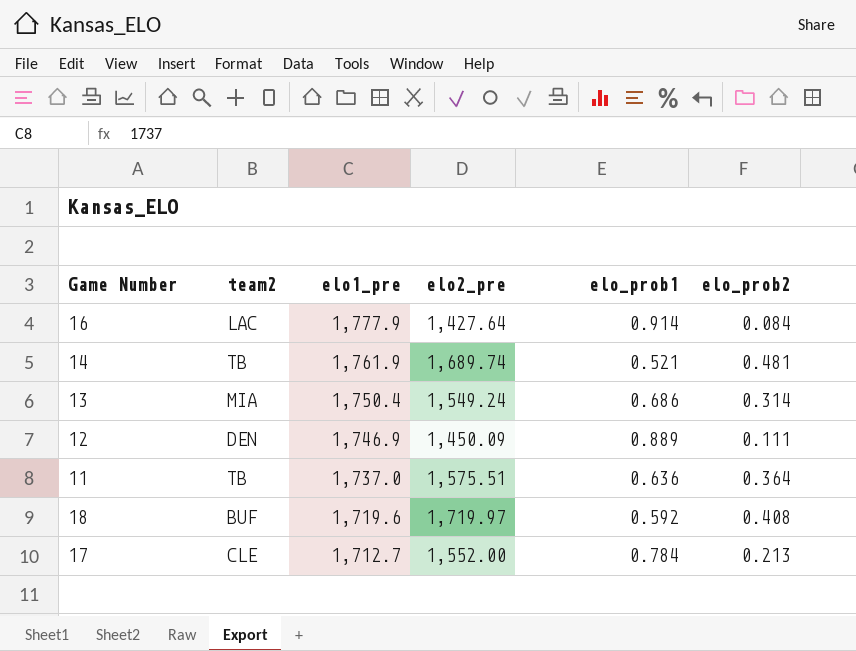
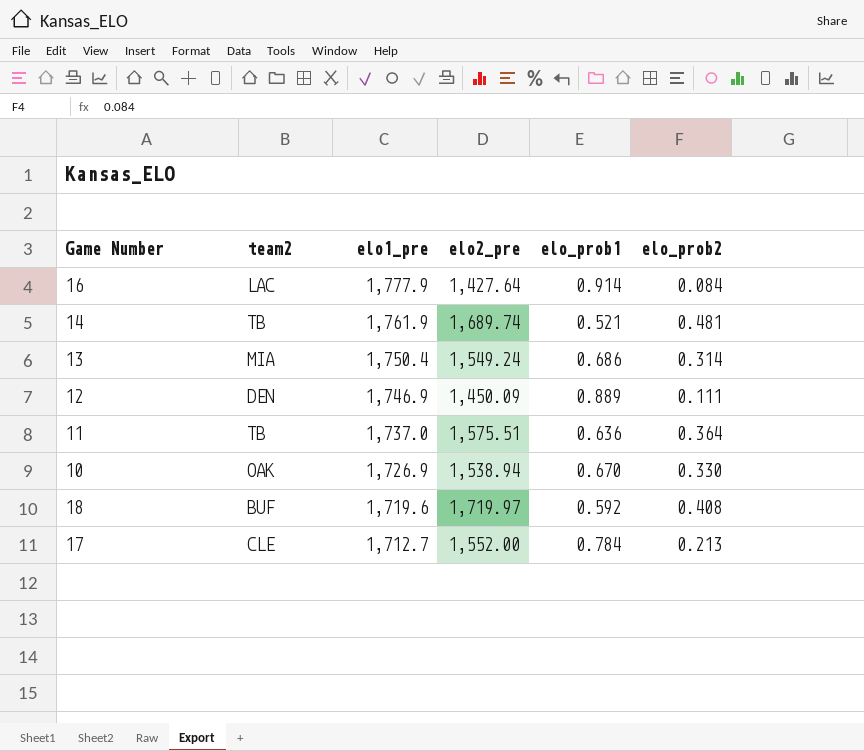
row 10: none -> OAK | 1,726.9 | 1,538.94 | 0.670 | 0.330

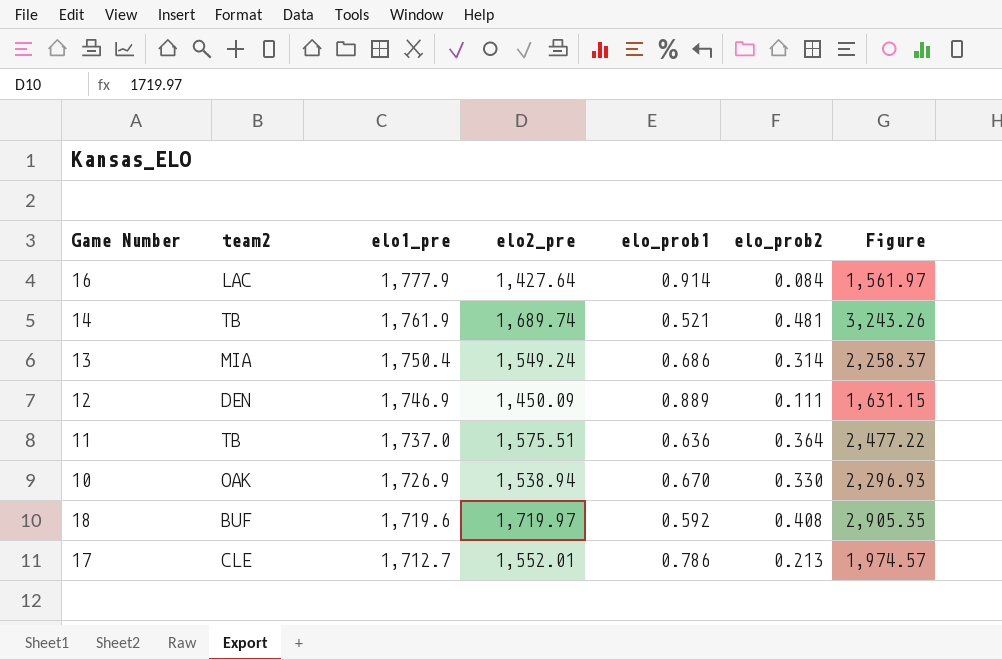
column Figure | formula: none -> [elo2_pre] / [elo_prob1]
17 | elo2_pre: 1,552.00 -> 1,552.01
17 | elo_prob1: 0.784 -> 0.786

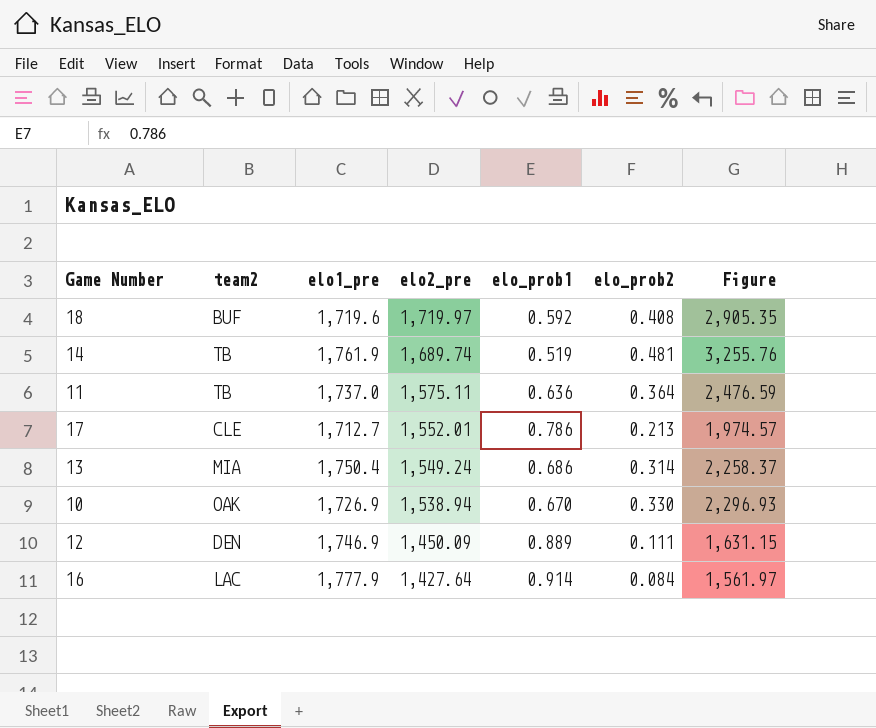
row order: elo1_pre descending -> elo2_pre descending
14 | elo_prob1: 0.521 -> 0.519
14 | Figure: 3,243.26 -> 3,255.76
11 | elo2_pre: 1,575.51 -> 1,575.11
11 | Figure: 2,477.22 -> 2,476.59

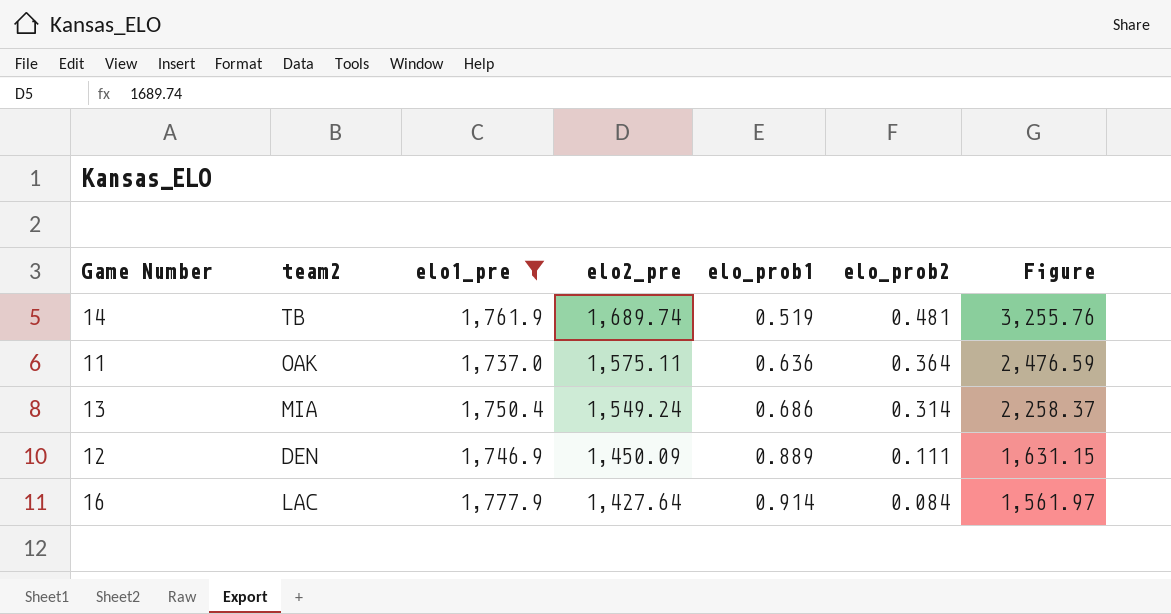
filter: none -> elo1_pre >= 1,737.0
11 | team2: TB -> OAK

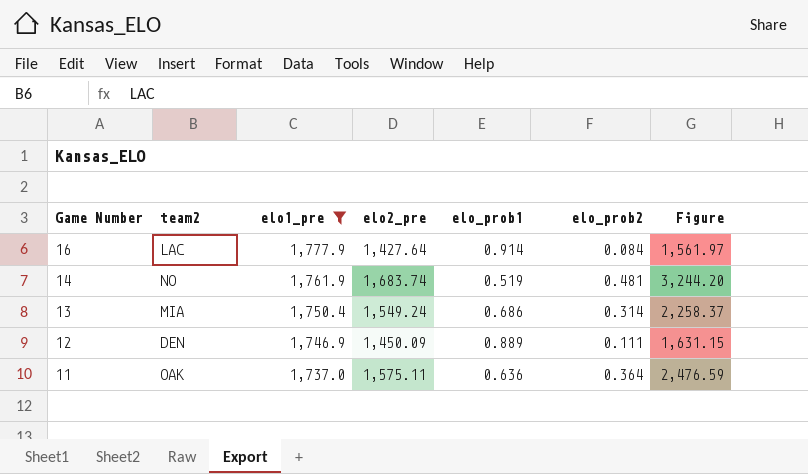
row order: elo2_pre descending -> Game Number descending
14 | team2: TB -> NO
14 | elo2_pre: 1,689.74 -> 1,683.74
14 | Figure: 3,255.76 -> 3,244.20

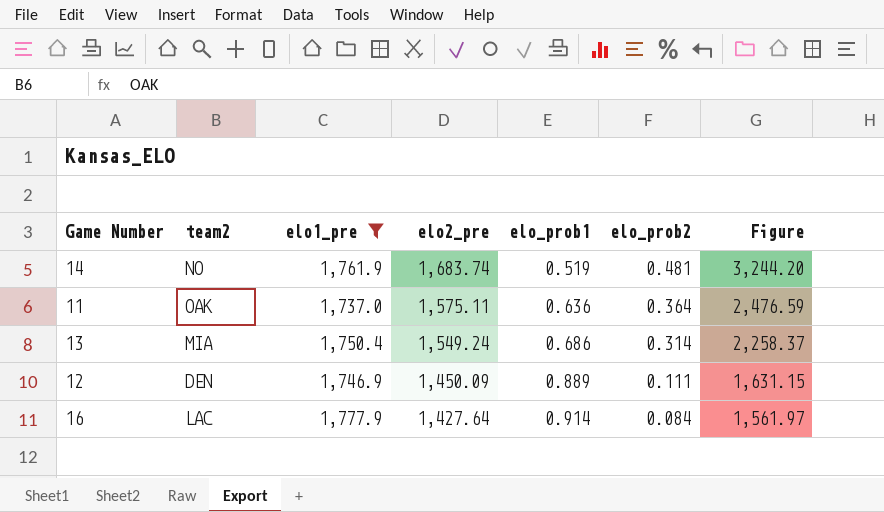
row order: Game Number descending -> elo2_pre descending

